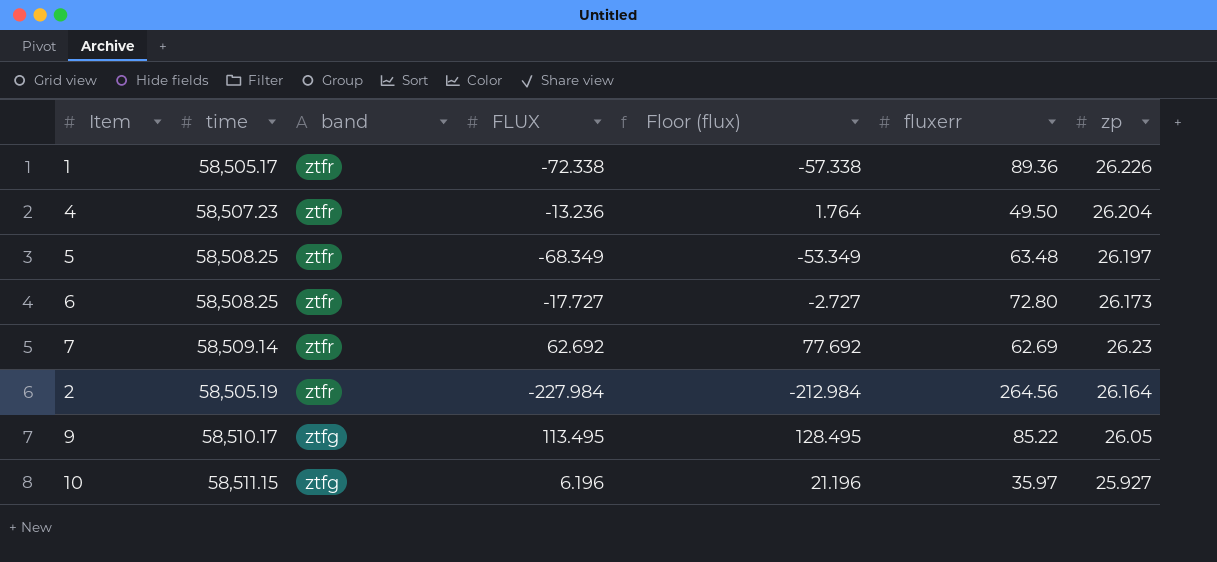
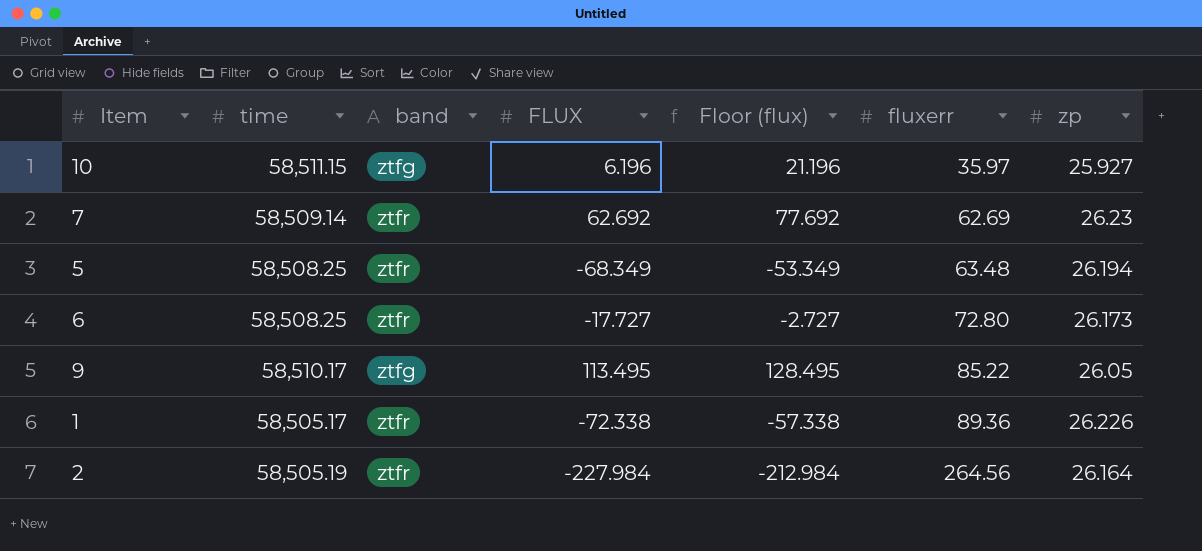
row order: band descending -> fluxerr ascending
row 4: 58,507.23 | ztfr | -13.236 | 1.764 | 49.50 | 26.204 -> none
5 | zp: 26.197 -> 26.194

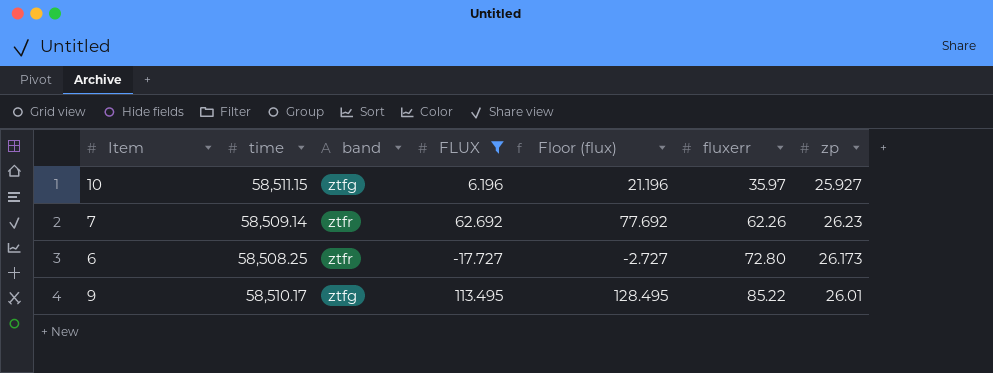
filter: none -> FLUX >= -17.727
7 | fluxerr: 62.69 -> 62.26
9 | zp: 26.05 -> 26.01

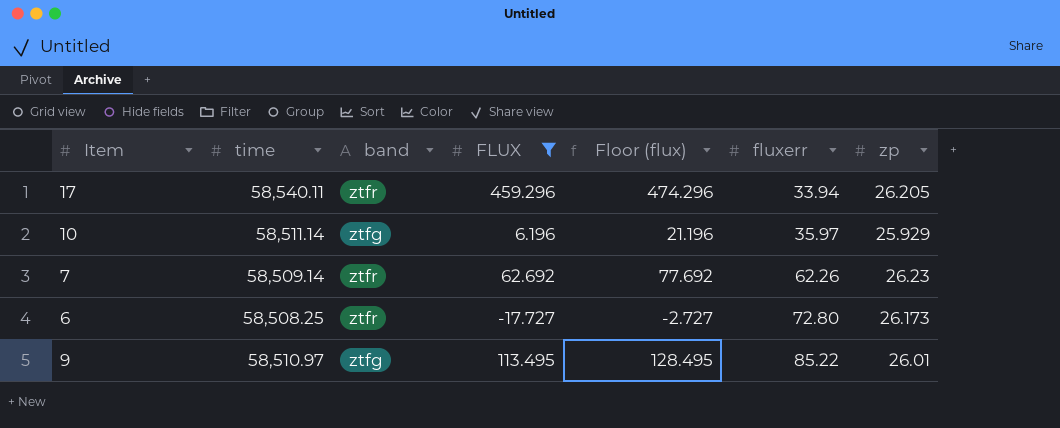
row 17: none -> 58,540.11 | ztfr | 459.296 | 474.296 | 33.94 | 26.205
10 | time: 58,511.15 -> 58,511.14
10 | zp: 25.927 -> 25.929
9 | time: 58,510.17 -> 58,510.97

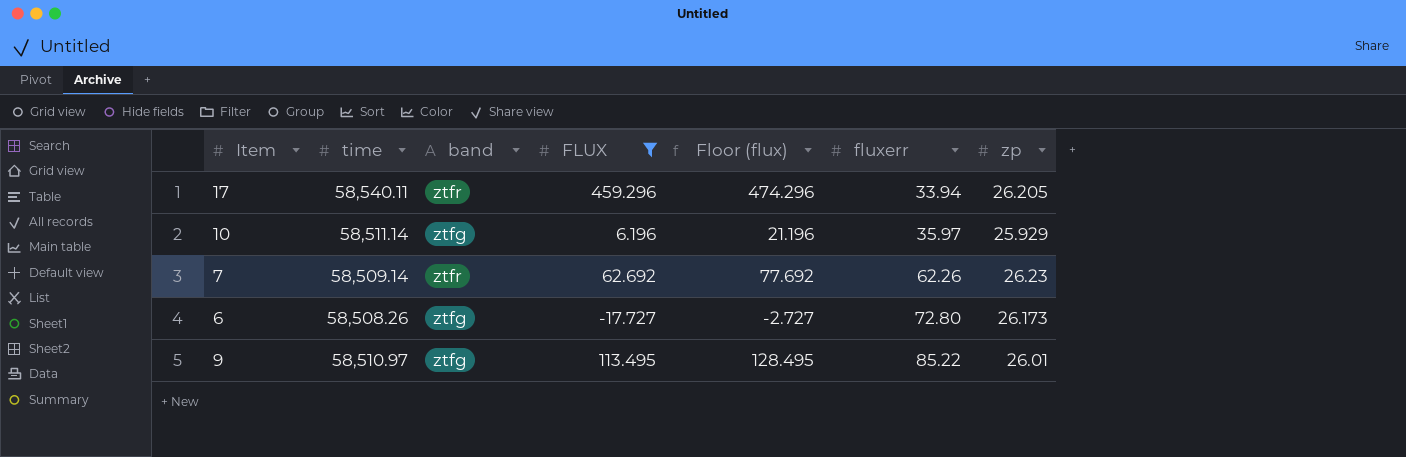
6 | time: 58,508.25 -> 58,508.26
6 | band: ztfr -> ztfg

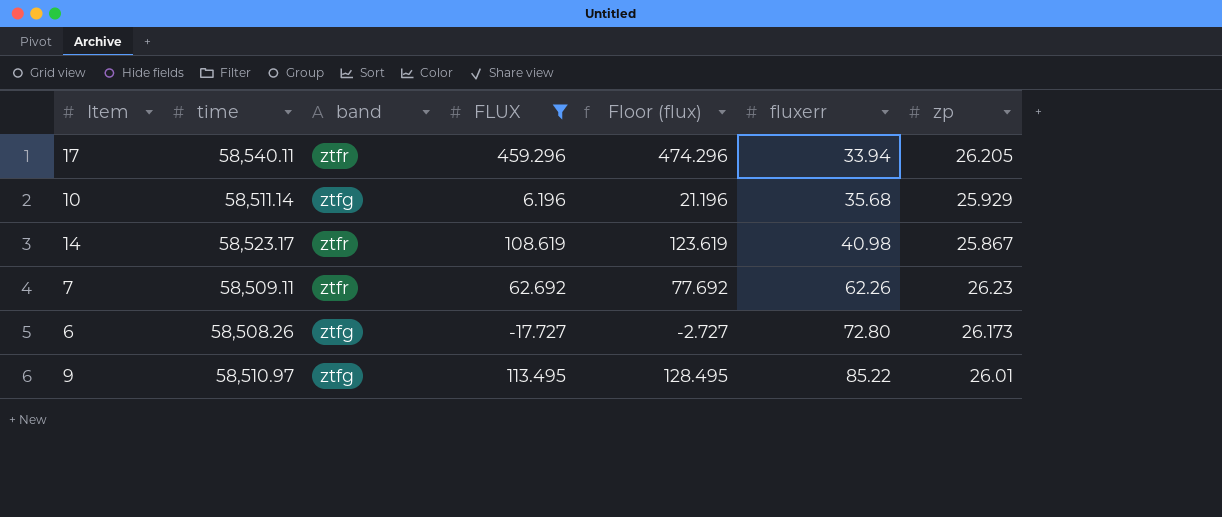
10 | fluxerr: 35.97 -> 35.68
row 14: none -> 58,523.17 | ztfr | 108.619 | 123.619 | 40.98 | 25.867
7 | time: 58,509.14 -> 58,509.11

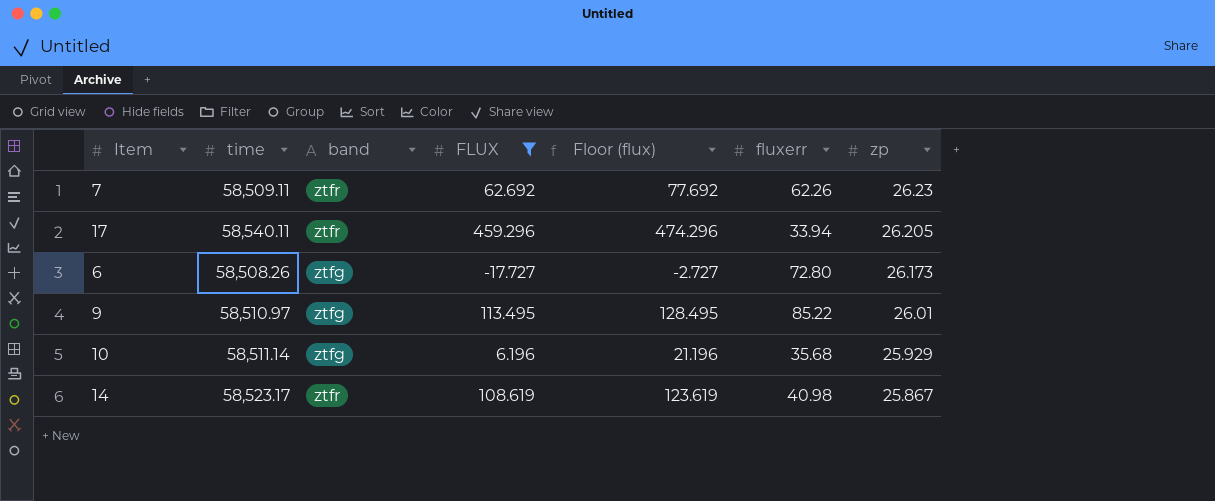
row order: fluxerr ascending -> zp descending

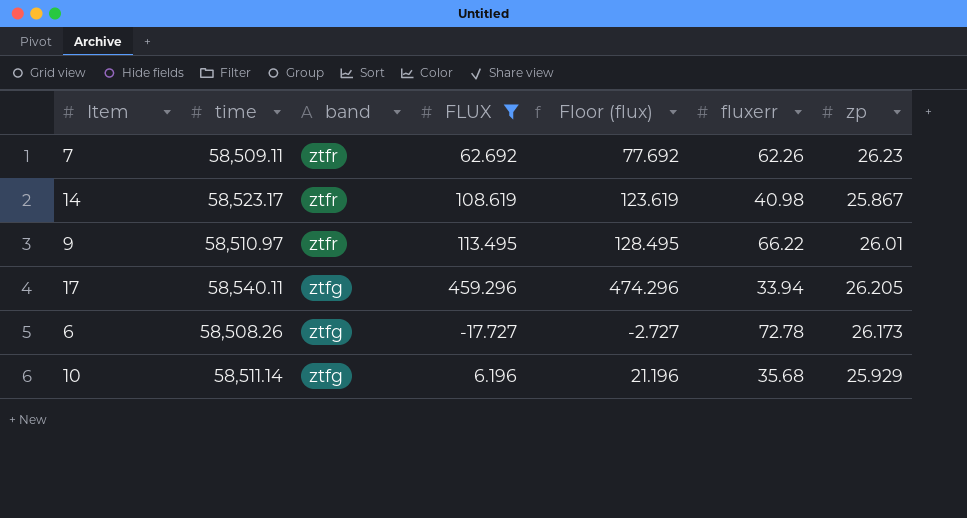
row order: zp descending -> band descending
9 | band: ztfg -> ztfr
9 | fluxerr: 85.22 -> 66.22
17 | band: ztfr -> ztfg
6 | fluxerr: 72.80 -> 72.78

